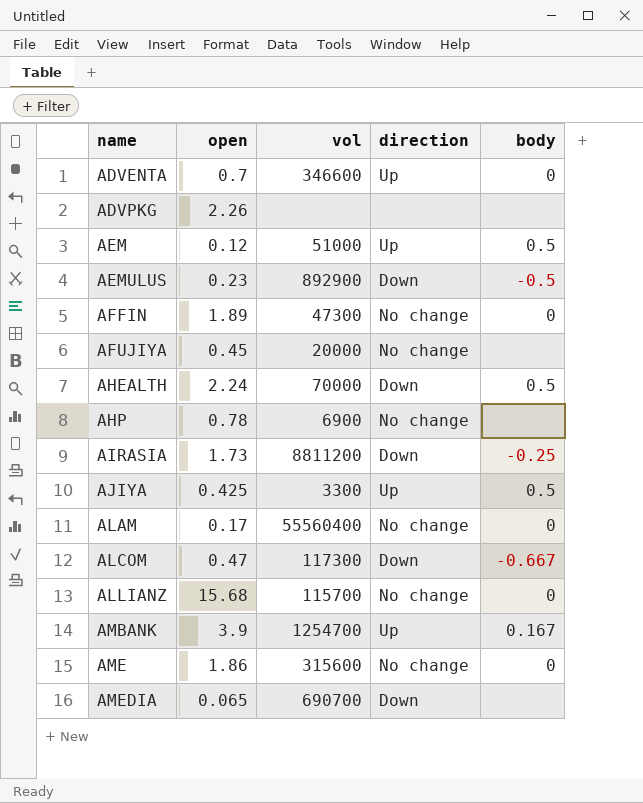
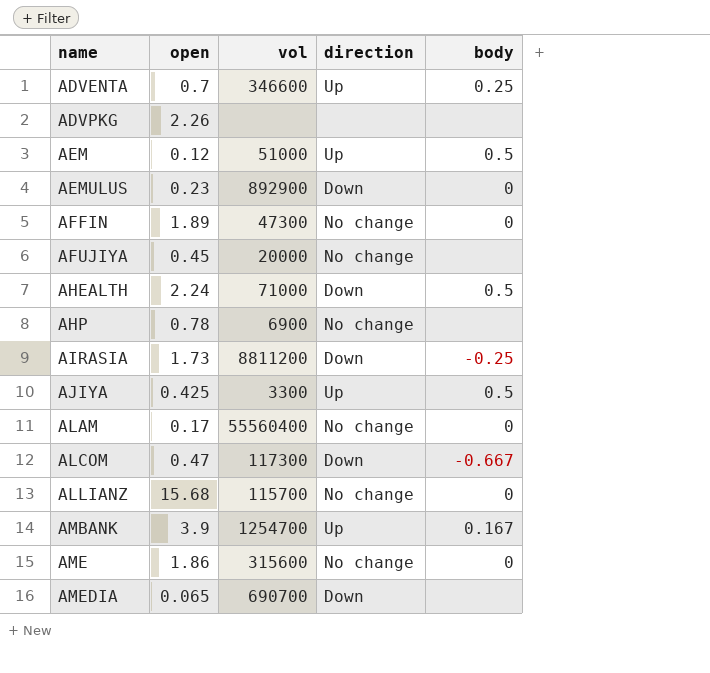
ADVENTA | body: 0 -> 0.25
AEMULUS | body: -0.5 -> 0
AHEALTH | vol: 70000 -> 71000

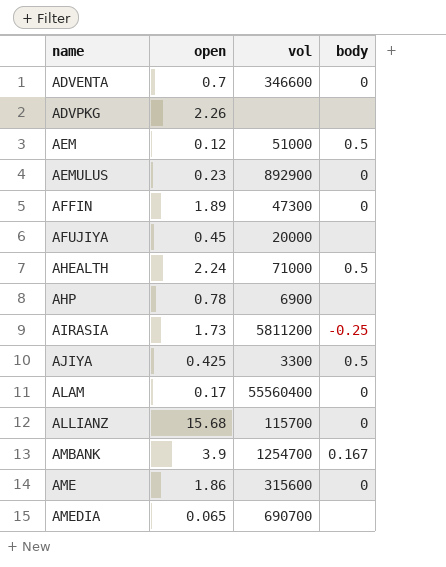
column direction | position: 4 -> none
row ALCOM: 0.47 | 117300 | Down | -0.667 -> none
ADVENTA | body: 0.25 -> 0
AIRASIA | vol: 8811200 -> 5811200

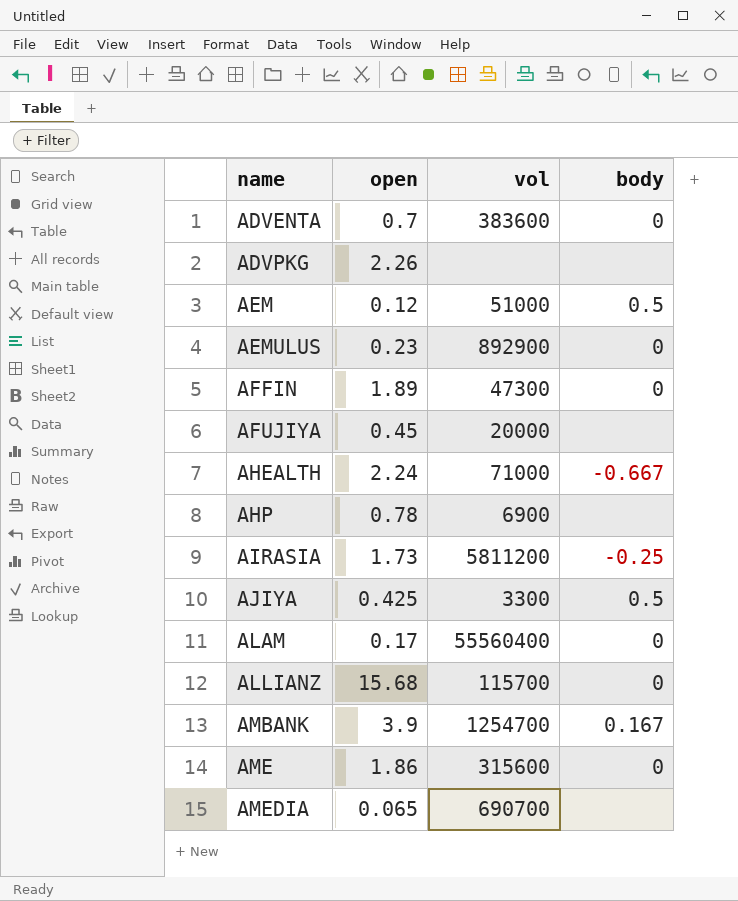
ADVENTA | vol: 346600 -> 383600
AHEALTH | body: 0.5 -> -0.667

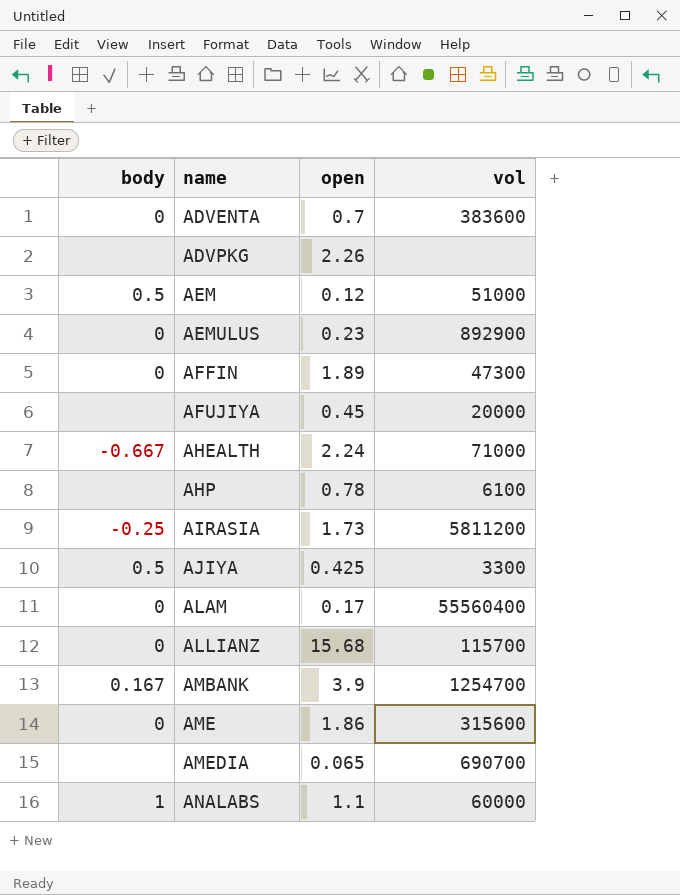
column body | position: 4 -> 1
AHP | vol: 6900 -> 6100
row ANALABS: none -> 1 | 1.1 | 60000

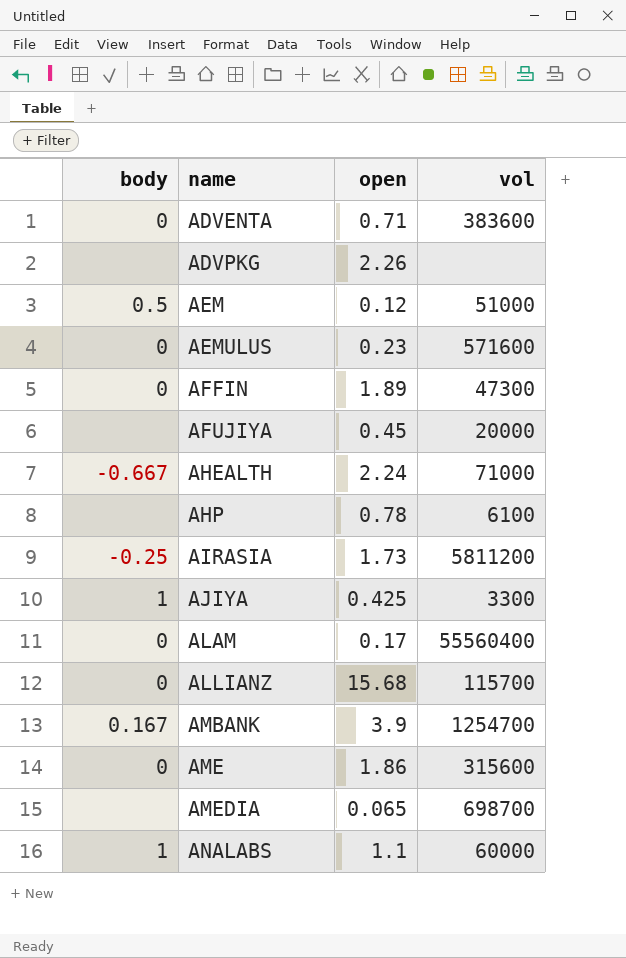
ADVENTA | open: 0.7 -> 0.71
AEMULUS | vol: 892900 -> 571600
AJIYA | body: 0.5 -> 1
AMEDIA | vol: 690700 -> 698700

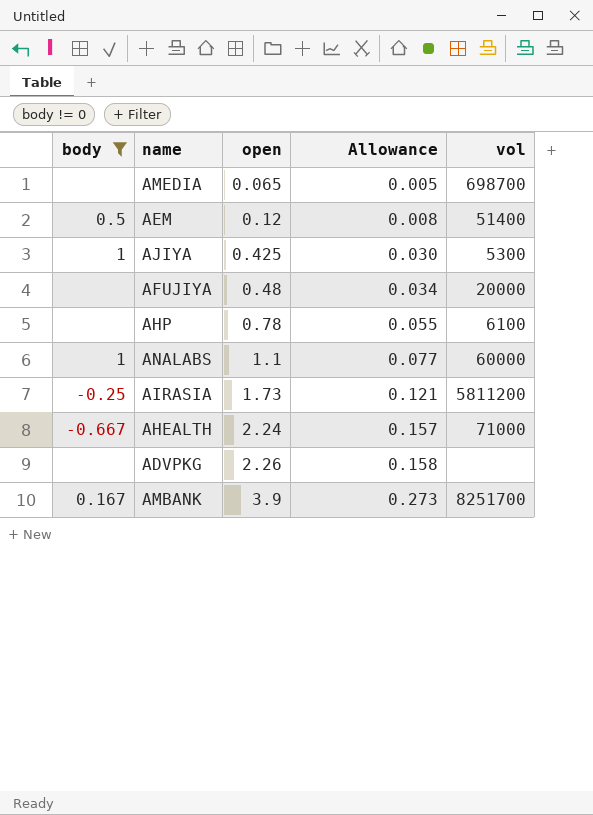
filter: none -> body != 0
row order: name ascending -> open ascending
column Allowance | formula: none -> [open] * 0.07
AEM | vol: 51000 -> 51400
AJIYA | vol: 3300 -> 5300
AFUJIYA | open: 0.45 -> 0.48
AMBANK | vol: 1254700 -> 8251700

